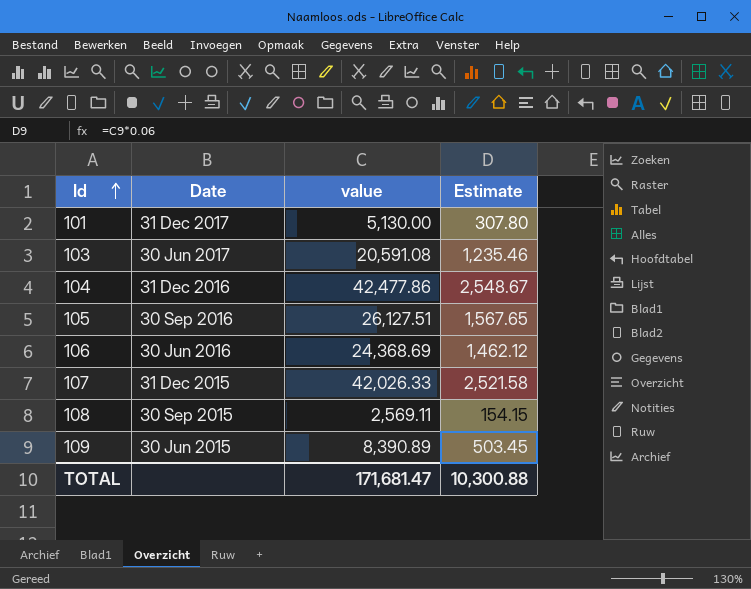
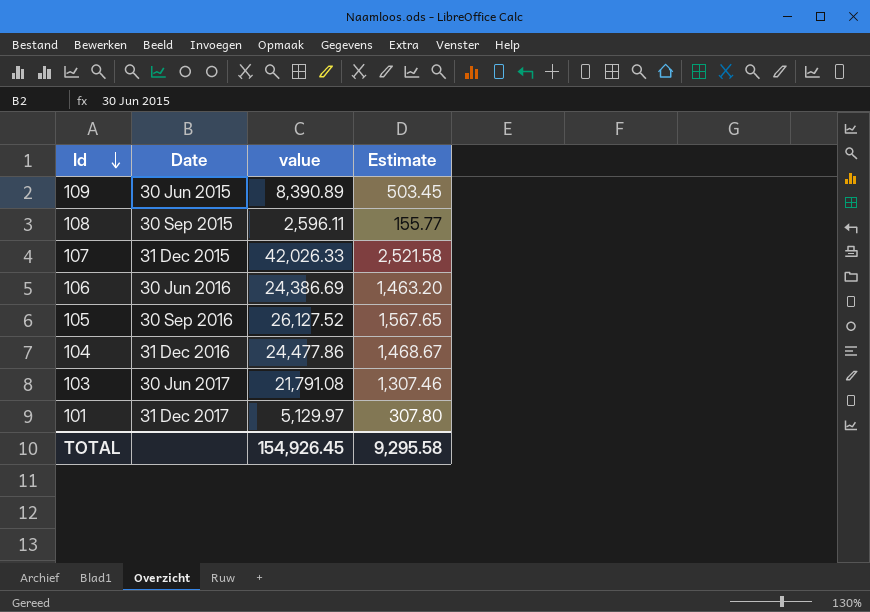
row order: Id ascending -> Id descending
108 | value: 2,569.11 -> 2,596.11
108 | Estimate: 154.15 -> 155.77
106 | value: 24,368.69 -> 24,386.69
106 | Estimate: 1,462.12 -> 1,463.20
105 | value: 26,127.51 -> 26,127.52
104 | value: 42,477.86 -> 24,477.86
104 | Estimate: 2,548.67 -> 1,468.67
103 | value: 20,591.08 -> 21,791.08
103 | Estimate: 1,235.46 -> 1,307.46
101 | value: 5,130.00 -> 5,129.97
TOTAL | value: 171,681.47 -> 154,926.45
TOTAL | Estimate: 10,300.88 -> 9,295.58

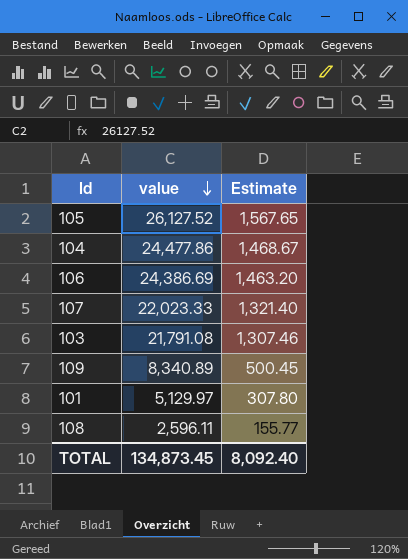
row order: Id descending -> value descending
column Date | position: 2 -> none
107 | value: 42,026.33 -> 22,023.33
107 | Estimate: 2,521.58 -> 1,321.40
109 | value: 8,390.89 -> 8,340.89
109 | Estimate: 503.45 -> 500.45
TOTAL | value: 154,926.45 -> 134,873.45
TOTAL | Estimate: 9,295.58 -> 8,092.40

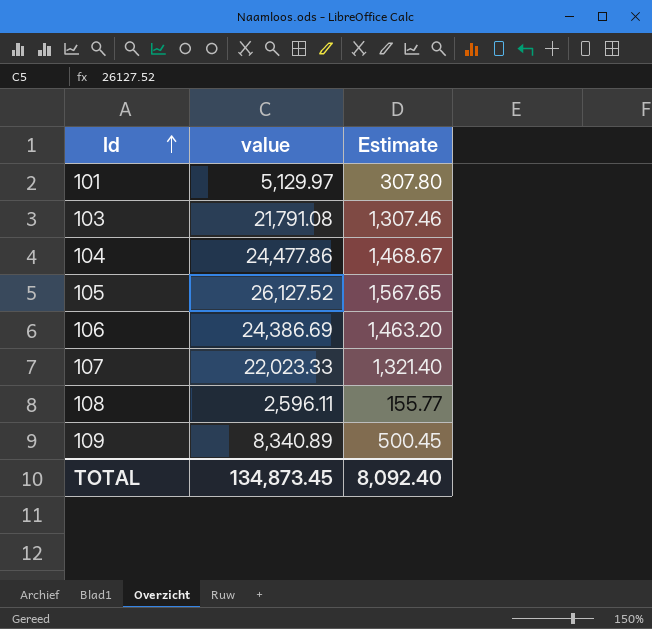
row order: value descending -> Id ascending

